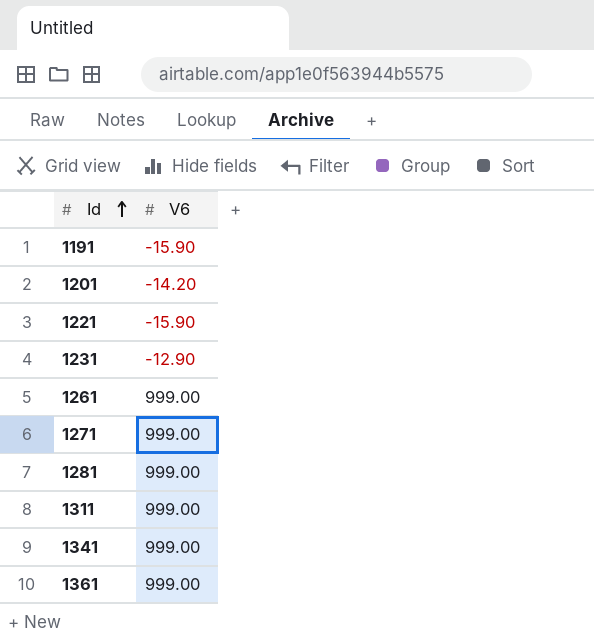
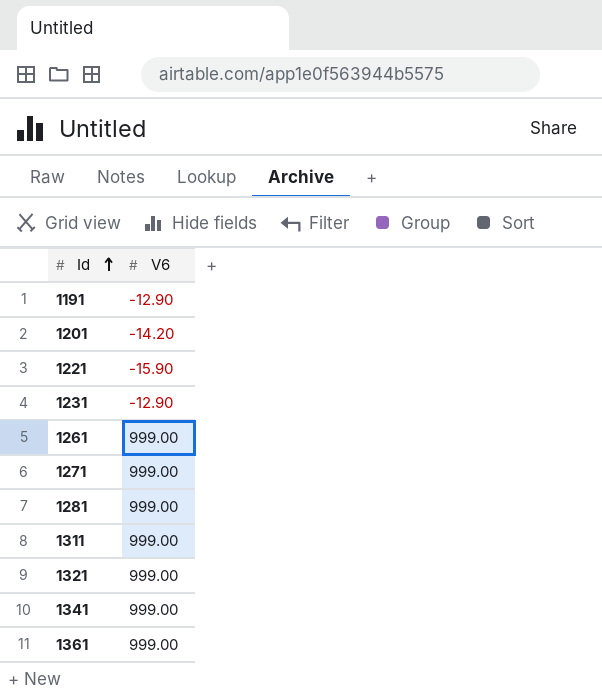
1191 | V6: -15.90 -> -12.90
row 1321: none -> 999.00

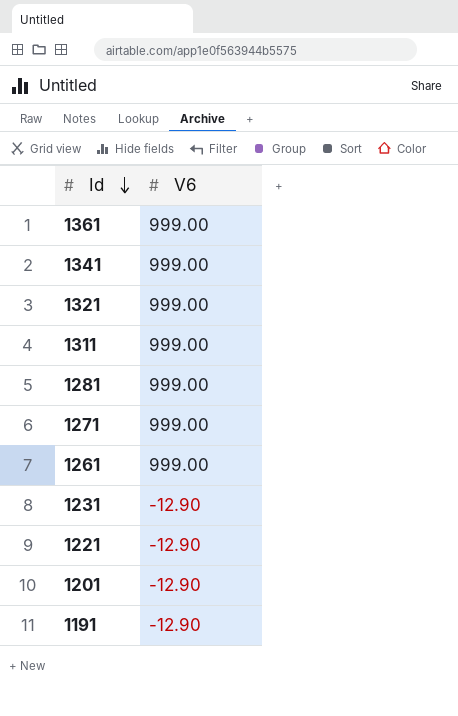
row order: Id ascending -> Id descending
1221 | V6: -15.90 -> -12.90
1201 | V6: -14.20 -> -12.90

